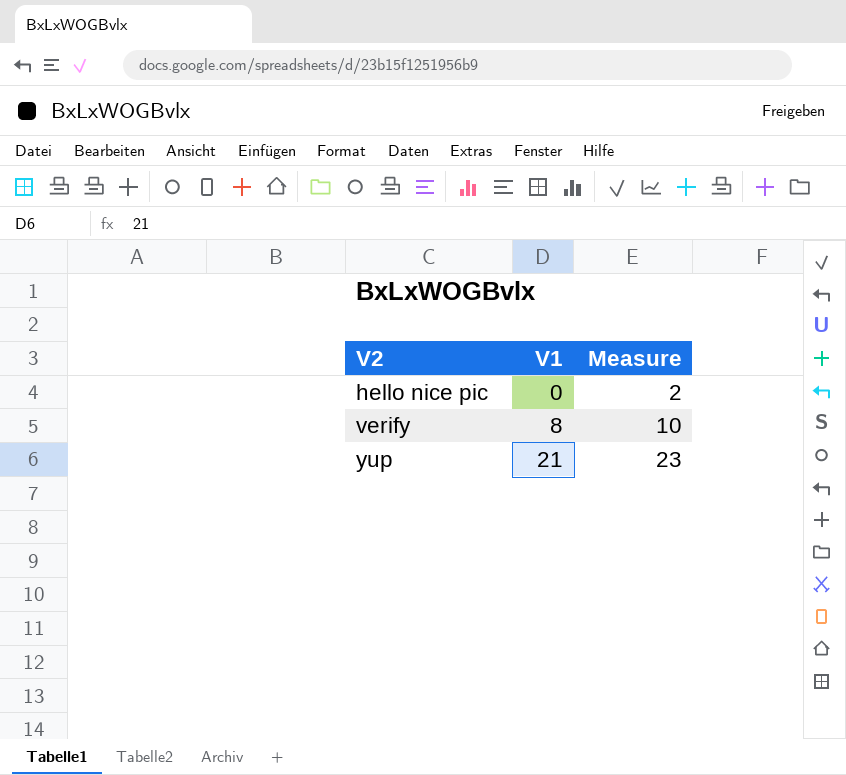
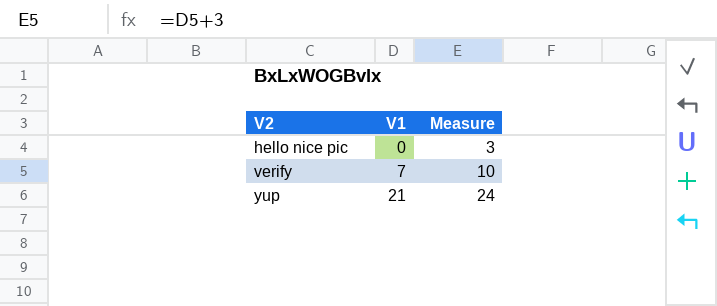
column Measure | formula: [V1] + 2 -> [V1] + 3
verify | V1: 8 -> 7

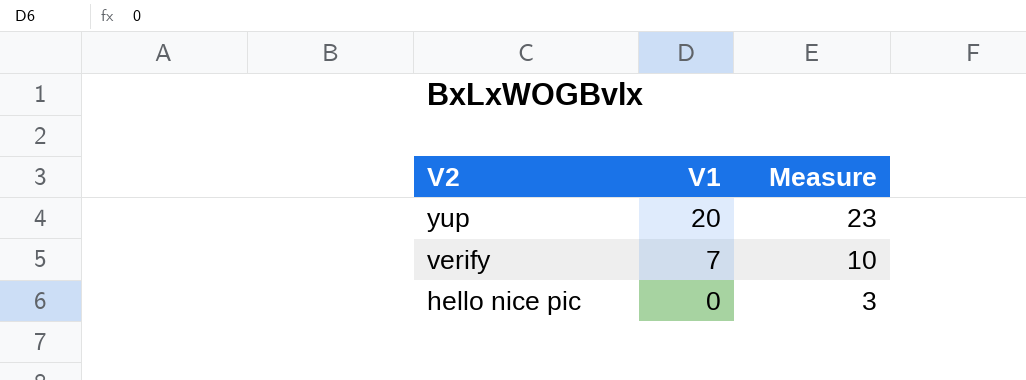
row order: V2 ascending -> V2 descending
yup | V1: 21 -> 20
yup | Measure: 24 -> 23

